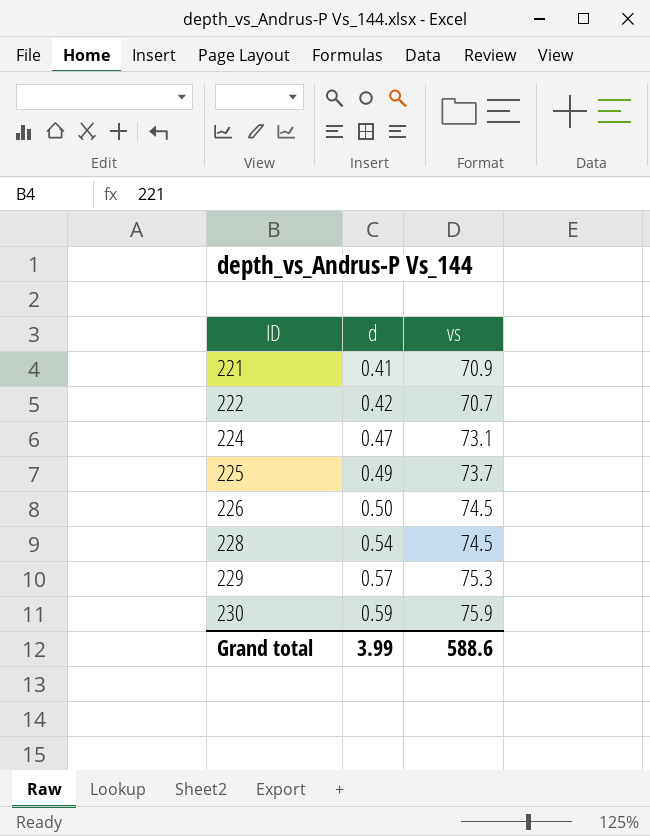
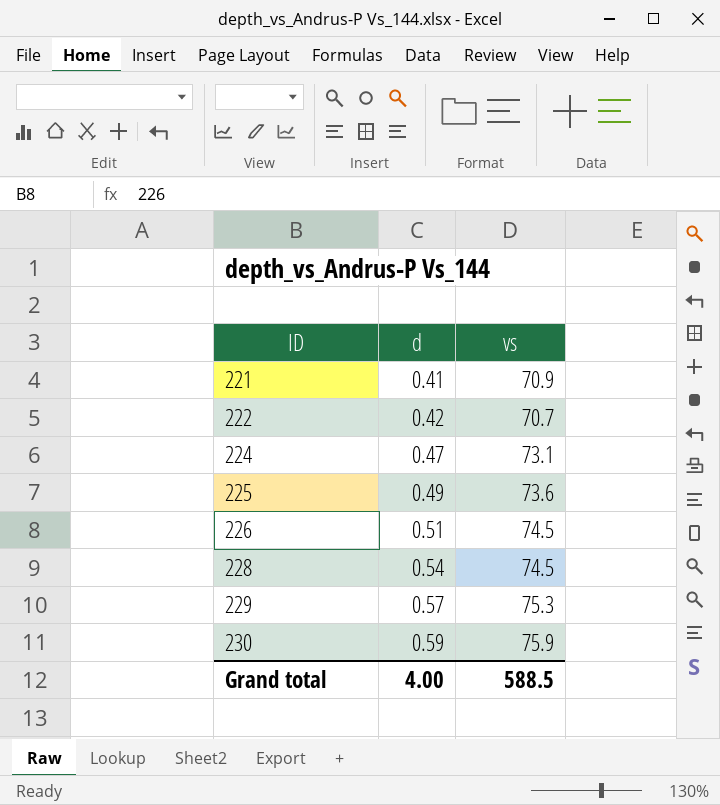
225 | vs: 73.7 -> 73.6
226 | d: 0.50 -> 0.51
Grand total | d: 3.99 -> 4.00
Grand total | vs: 588.6 -> 588.5

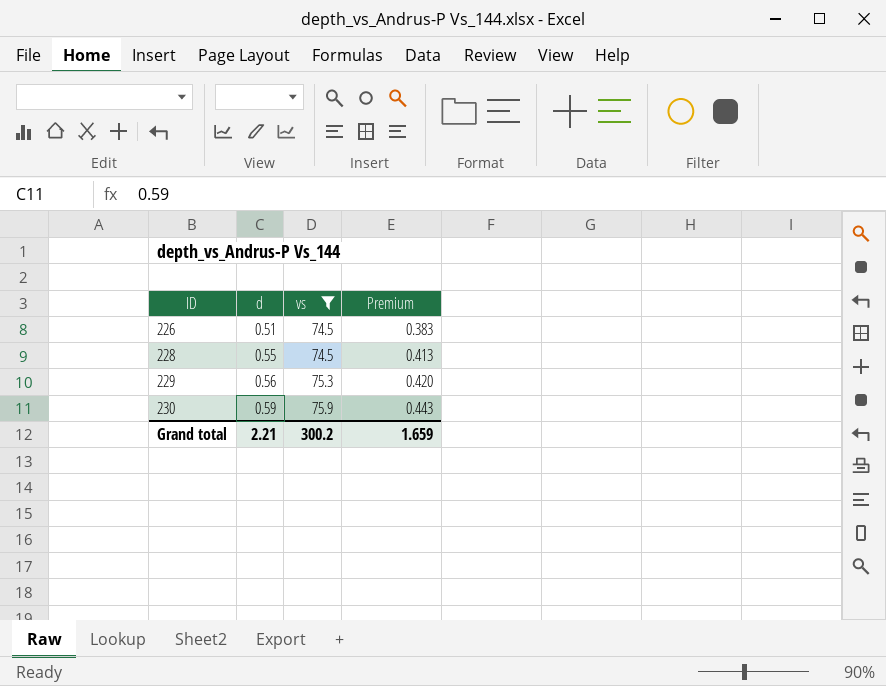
filter: none -> vs >= 74.5
column Premium | formula: none -> [d] * 0.75
228 | d: 0.54 -> 0.55
229 | d: 0.57 -> 0.56
Grand total | d: 4.00 -> 2.21
Grand total | vs: 588.5 -> 300.2

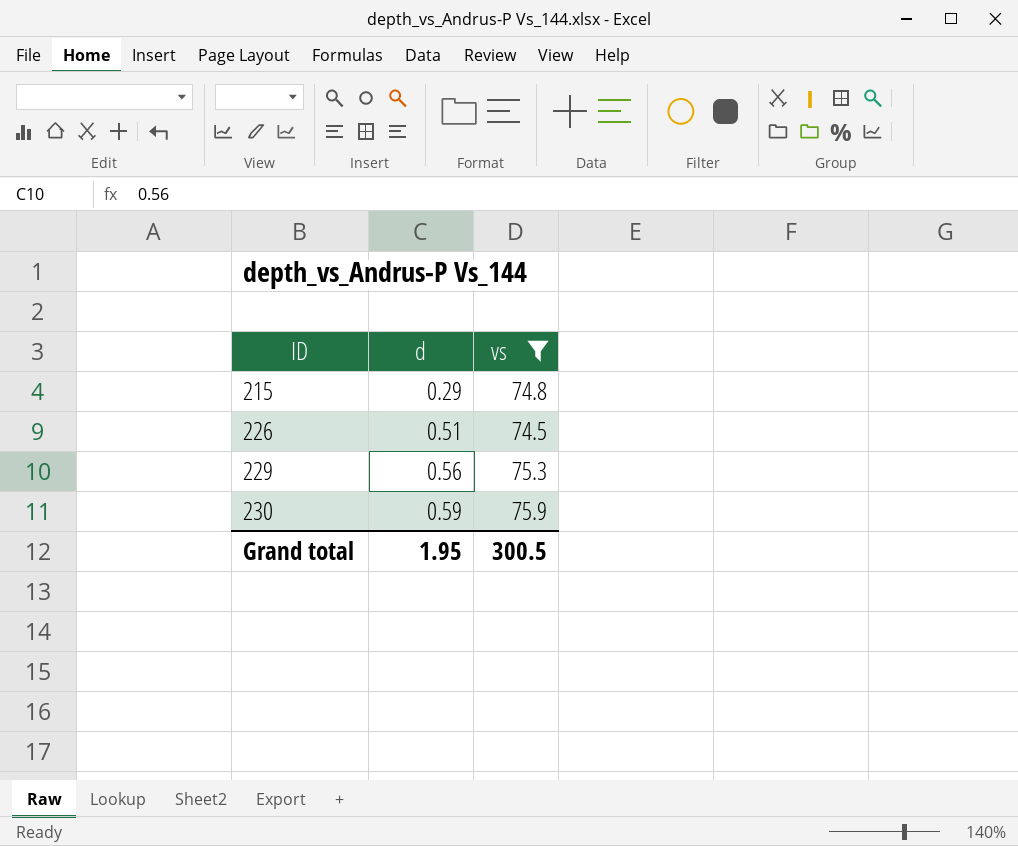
column Premium | formula: [d] * 0.75 -> none
row 228: 0.55 | 74.5 | 0.413 -> none
row 215: none -> 0.29 | 74.8
Grand total | d: 2.21 -> 1.95
Grand total | vs: 300.2 -> 300.5

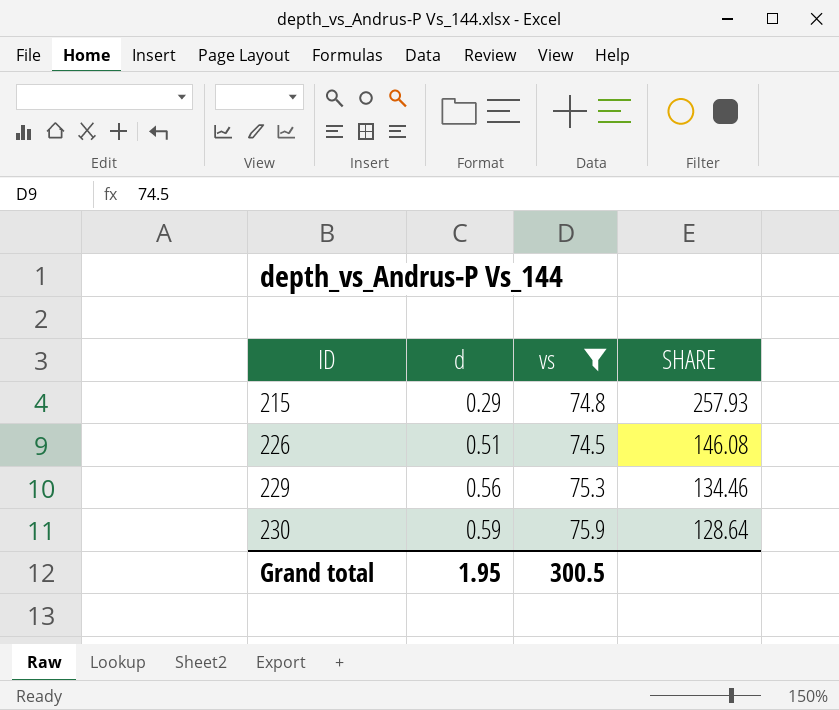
column SHARE | formula: none -> [vs] / [d]

